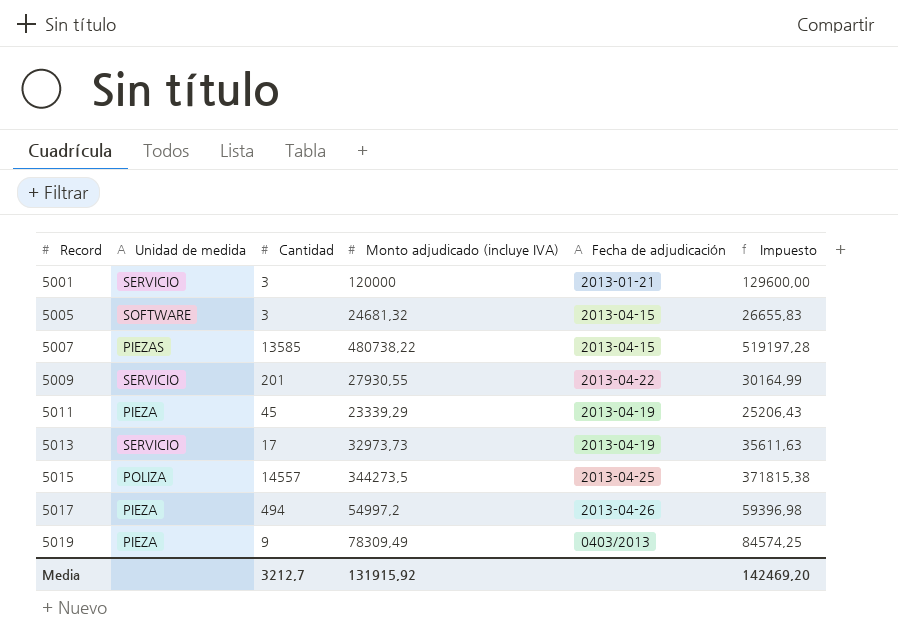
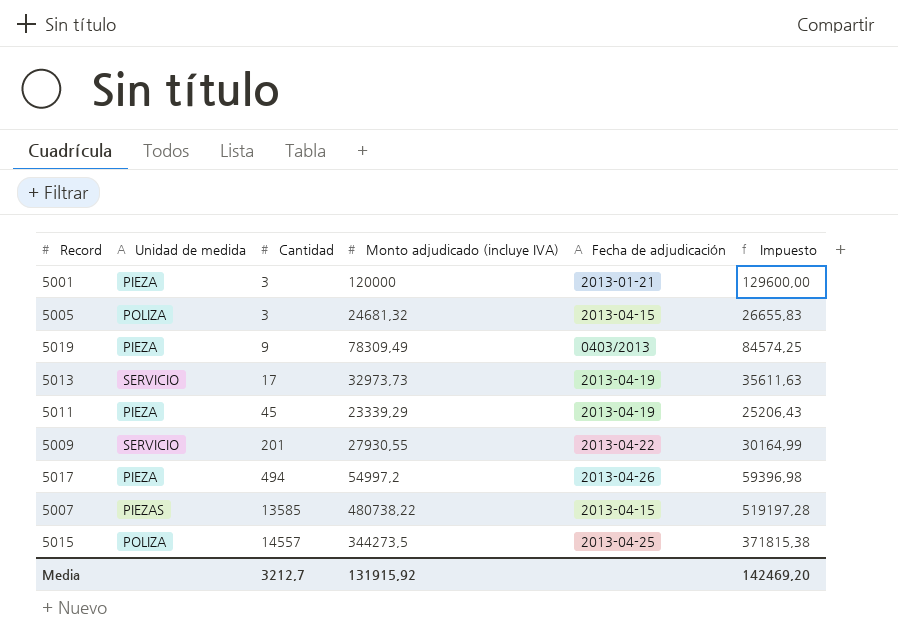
row order: Record ascending -> Cantidad ascending
5001 | Unidad de medida: SERVICIO -> PIEZA
5005 | Unidad de medida: SOFTWARE -> POLIZA

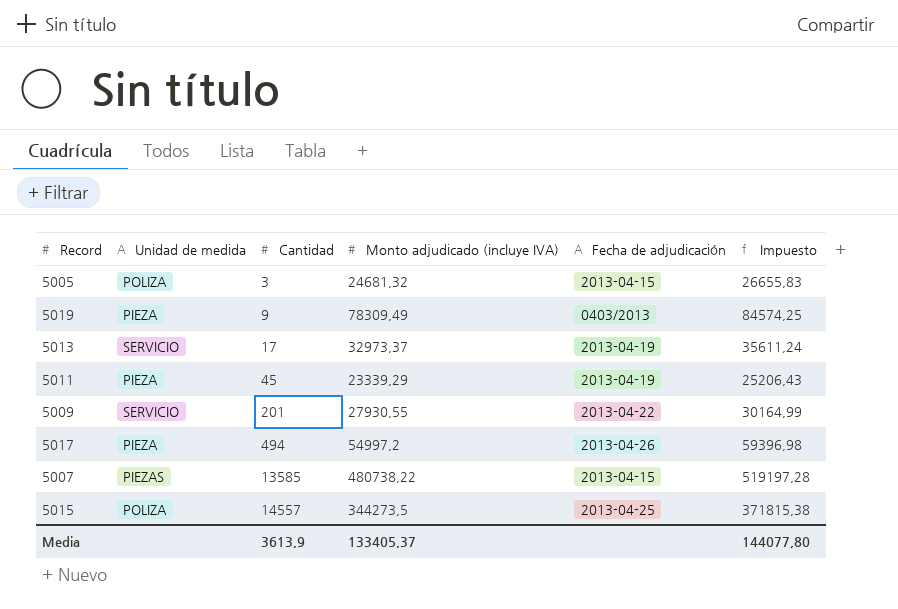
row 5001: PIEZA | 3 | 120000 | 2013-01-21 | 129600,00 -> none
5013 | Monto adjudicado (incluye IVA): 32973,73 -> 32973,37
5013 | Impuesto: 35611,63 -> 35611,24
Media | Cantidad: 3212,7 -> 3613,9
Media | Monto adjudicado (incluye IVA): 131915,92 -> 133405,37
Media | Impuesto: 142469,20 -> 144077,80

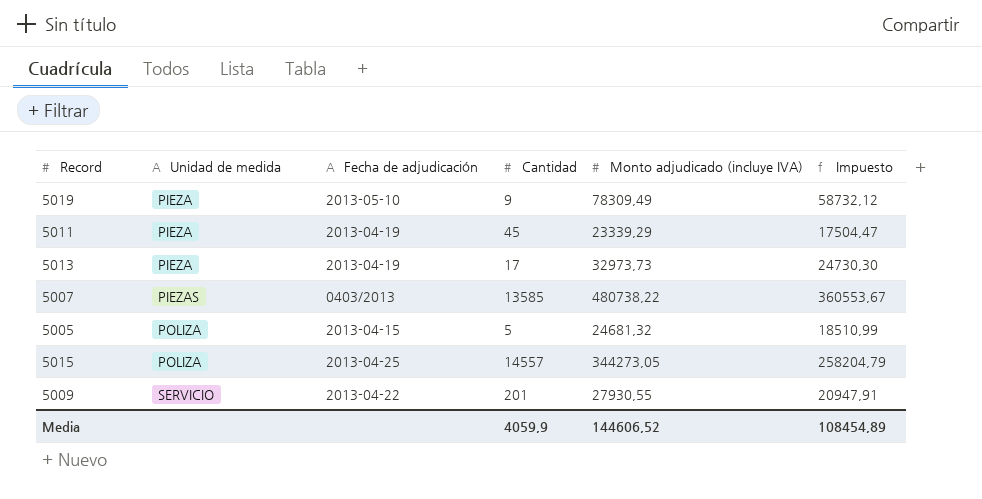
row order: Cantidad ascending -> Unidad de medida ascending
column Fecha de adjudicación | position: 5 -> 3
column Impuesto | formula: [Monto adjudicado (incluye IVA)] * 1,08 -> [Monto adjudicado (incluye IVA)] * 0,75
row 5017: PIEZA | 494 | 54997,2 | 2013-04-26 | 59396,98 -> none
5019 | Fecha de adjudicación: 0403/2013 -> 2013-05-10
5013 | Unidad de medida: SERVICIO -> PIEZA
5013 | Monto adjudicado (incluye IVA): 32973,37 -> 32973,73
5007 | Fecha de adjudicación: 2013-04-15 -> 0403/2013
5005 | Cantidad: 3 -> 5
5015 | Monto adjudicado (incluye IVA): 344273,5 -> 344273,05
Media | Cantidad: 3613,9 -> 4059,9
Media | Monto adjudicado (incluye IVA): 133405,37 -> 144606,52
Media | Impuesto: 144077,80 -> 108454,89

